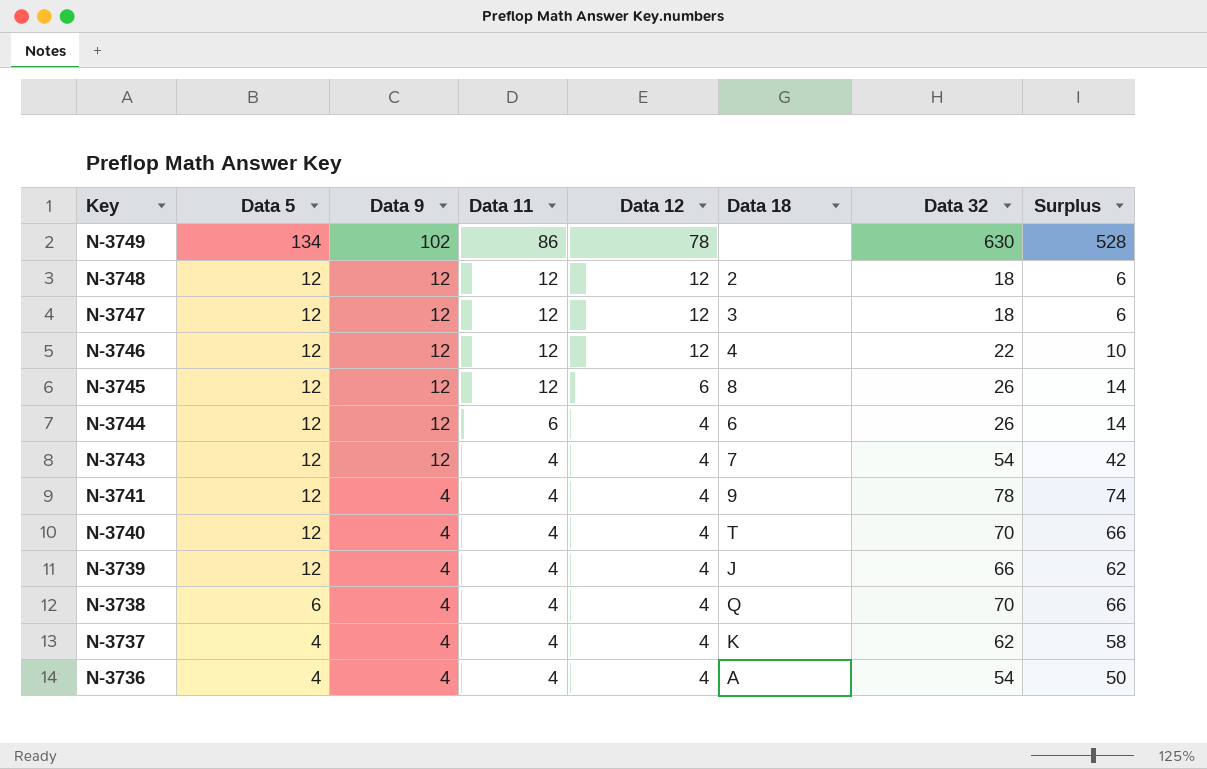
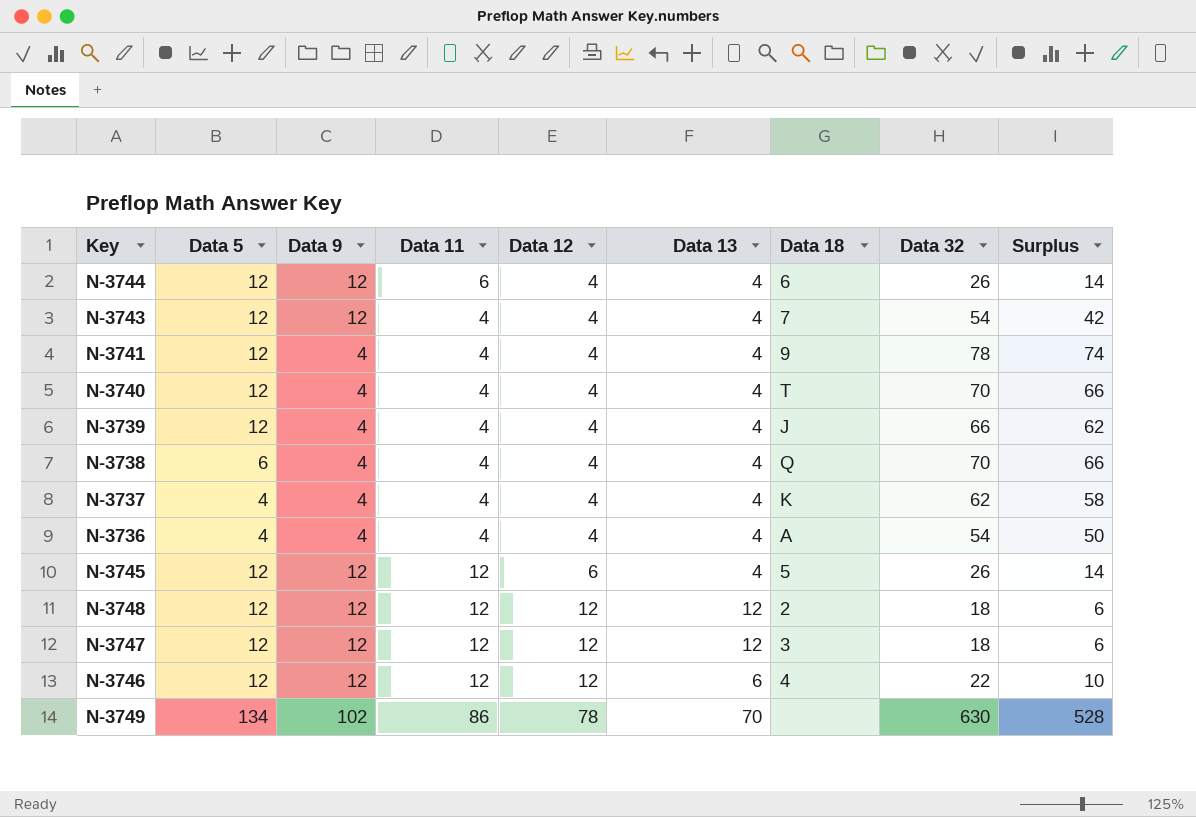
row order: Key descending -> Data 12 ascending
column Data 13 | position: none -> 6
N-3745 | Data 18: 8 -> 5

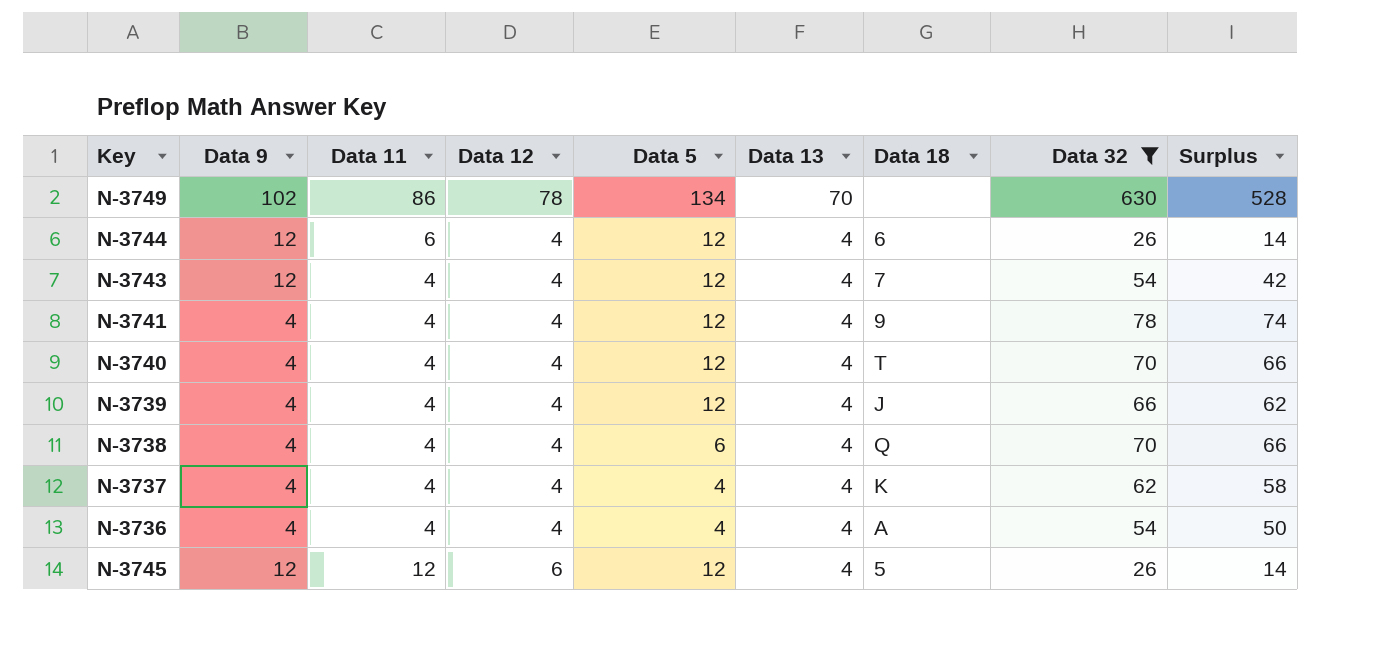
filter: none -> Data 32 >= 26
row order: Data 12 ascending -> Data 13 descending
column Data 5 | position: 2 -> 5

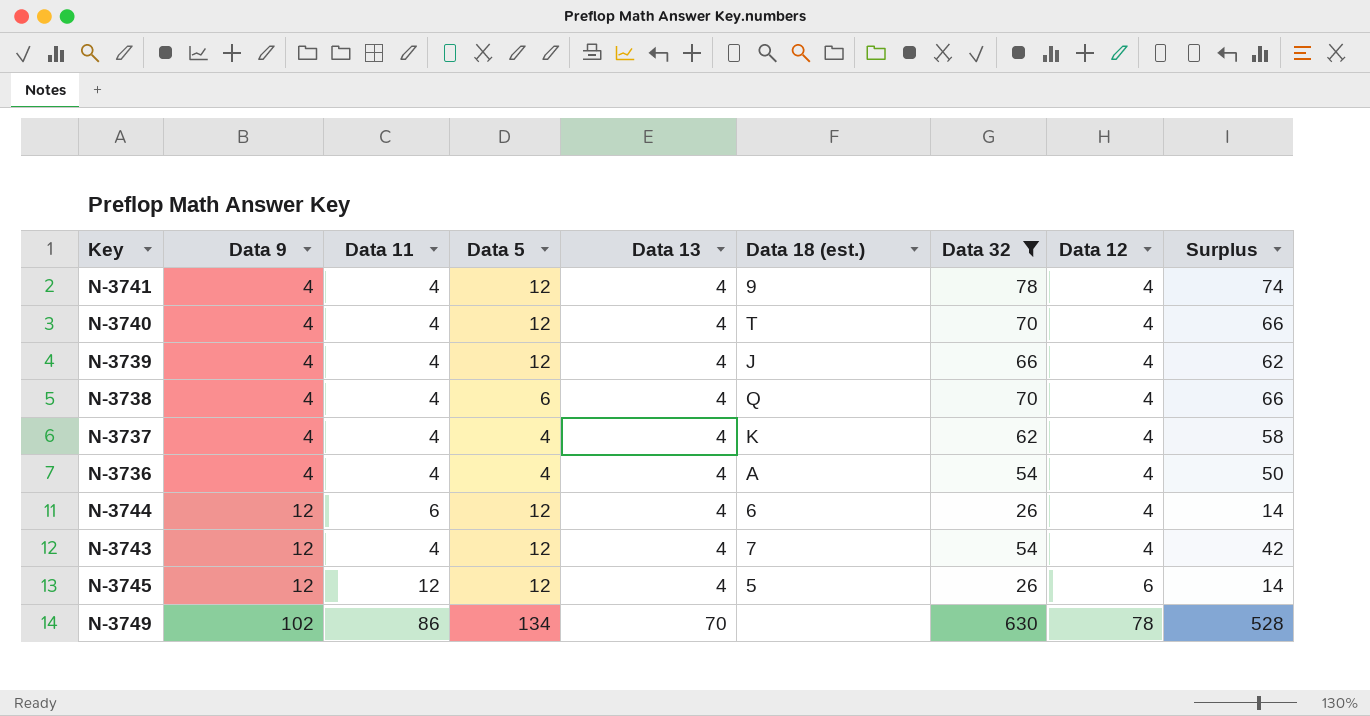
row order: Data 13 descending -> Data 9 ascending
column name: Data 18 -> Data 18 (est.)
column Data 12 | position: 4 -> 8

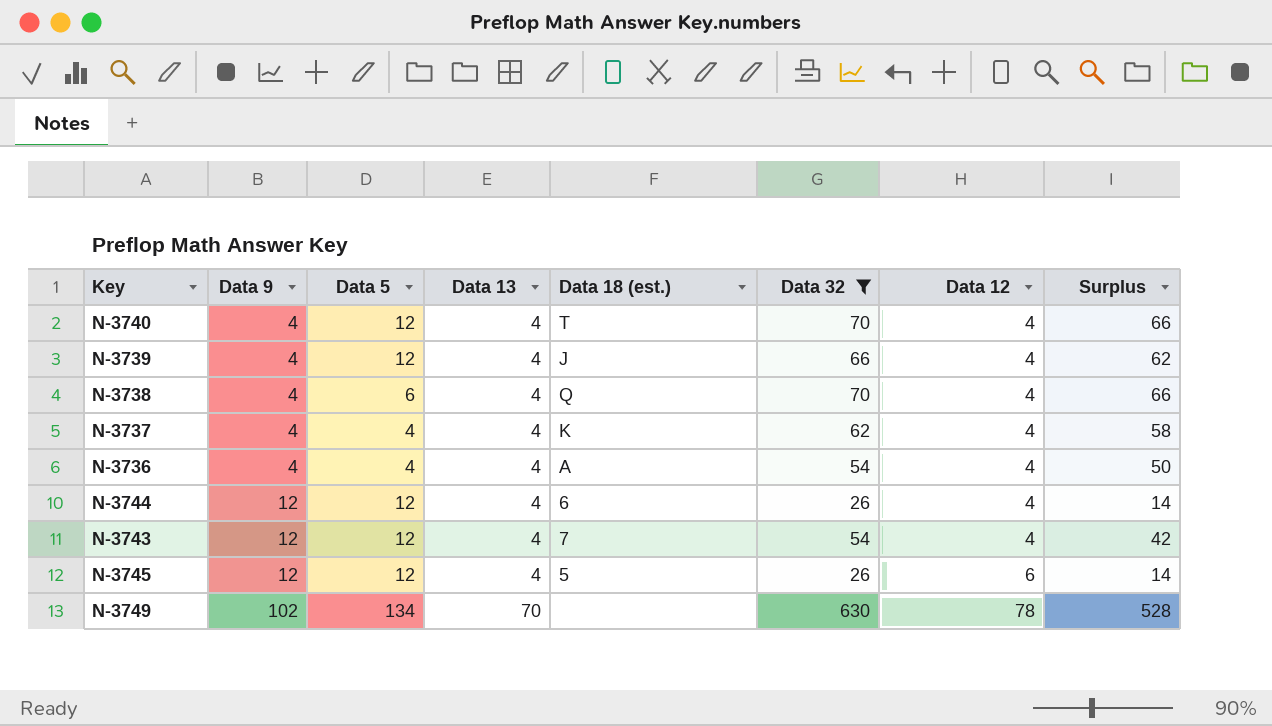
column Data 11 | position: 3 -> none
row N-3741: 4 | 4 | 12 | 4 | 9 | 78 | 4 | 74 -> none

